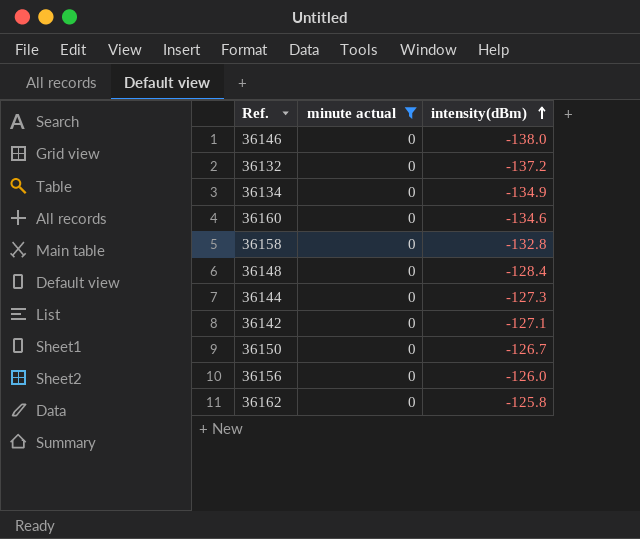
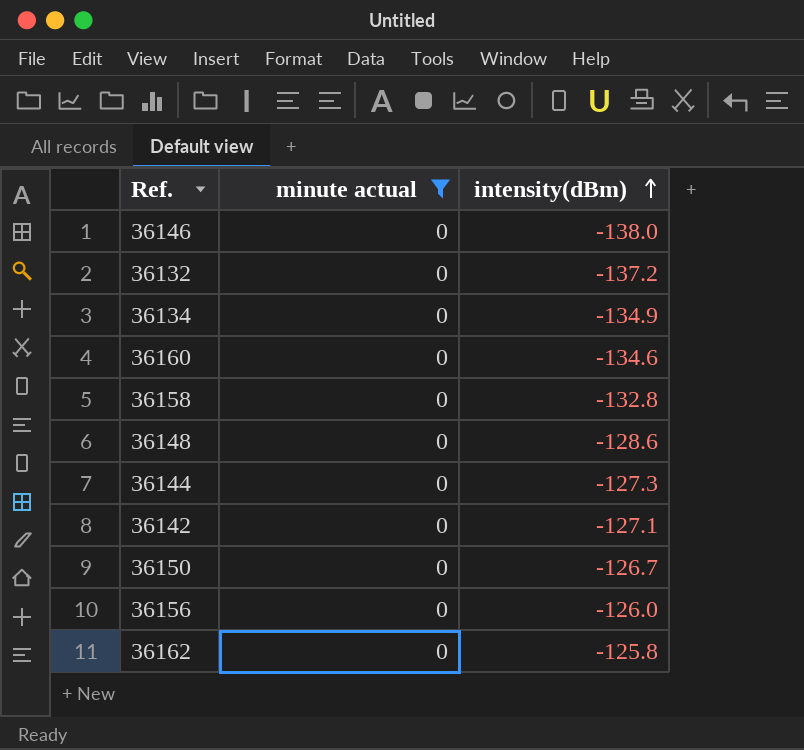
36148 | intensity(dBm): -128.4 -> -128.6

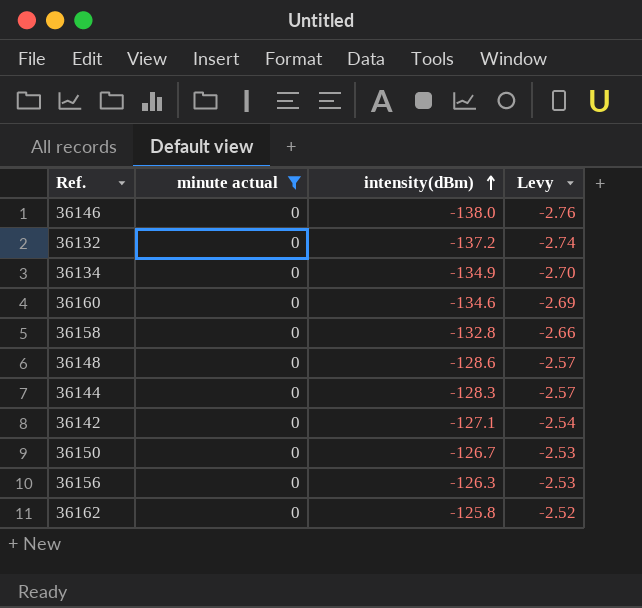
column Levy | formula: none -> [intensity(dBm)] * 0.02
36144 | intensity(dBm): -127.3 -> -128.3
36156 | intensity(dBm): -126.0 -> -126.3

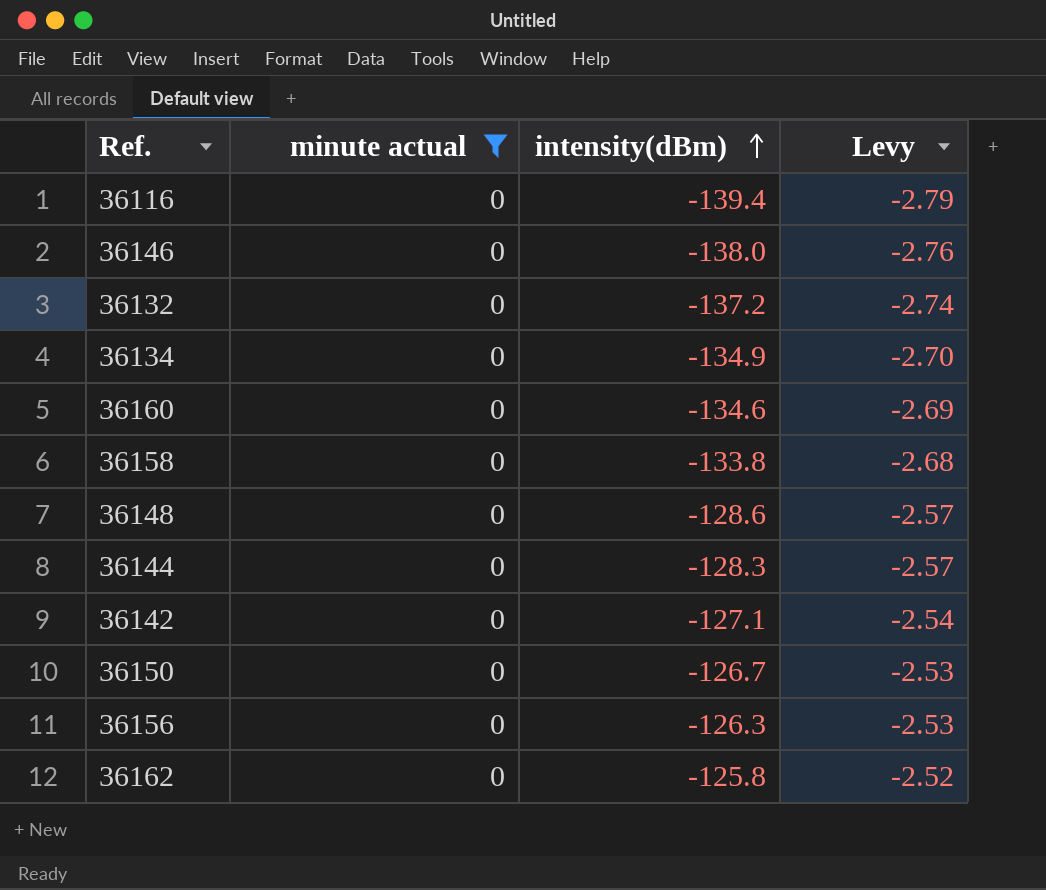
row 36116: none -> 0 | -139.4 | -2.79
36158 | intensity(dBm): -132.8 -> -133.8
36158 | Levy: -2.66 -> -2.68

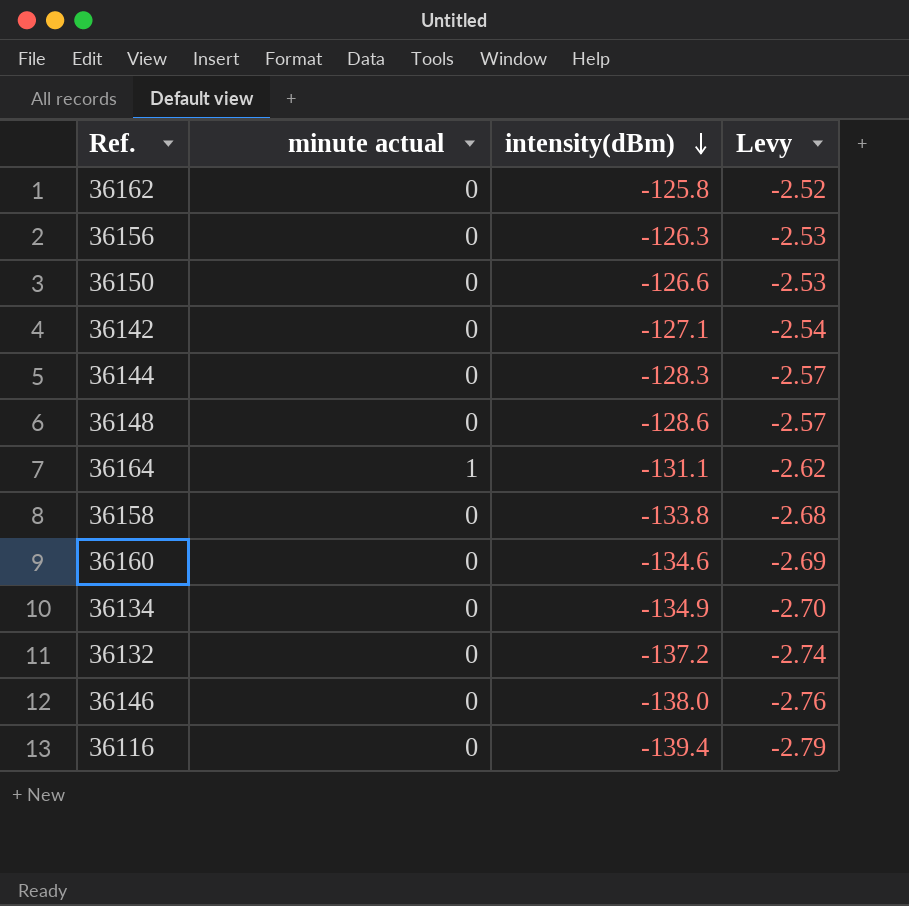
filter: minute actual = 0 -> none
row order: intensity(dBm) ascending -> intensity(dBm) descending
36150 | intensity(dBm): -126.7 -> -126.6

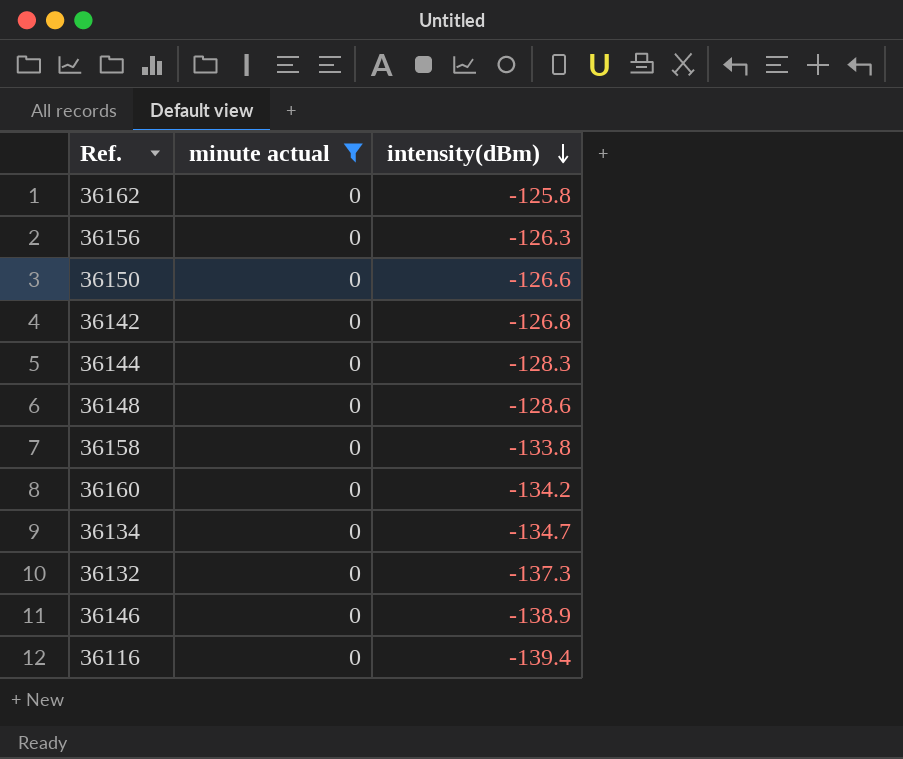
filter: none -> minute actual = 0
column Levy | formula: [intensity(dBm)] * 0.02 -> none
36142 | intensity(dBm): -127.1 -> -126.8
36160 | intensity(dBm): -134.6 -> -134.2
36134 | intensity(dBm): -134.9 -> -134.7
36132 | intensity(dBm): -137.2 -> -137.3
36146 | intensity(dBm): -138.0 -> -138.9

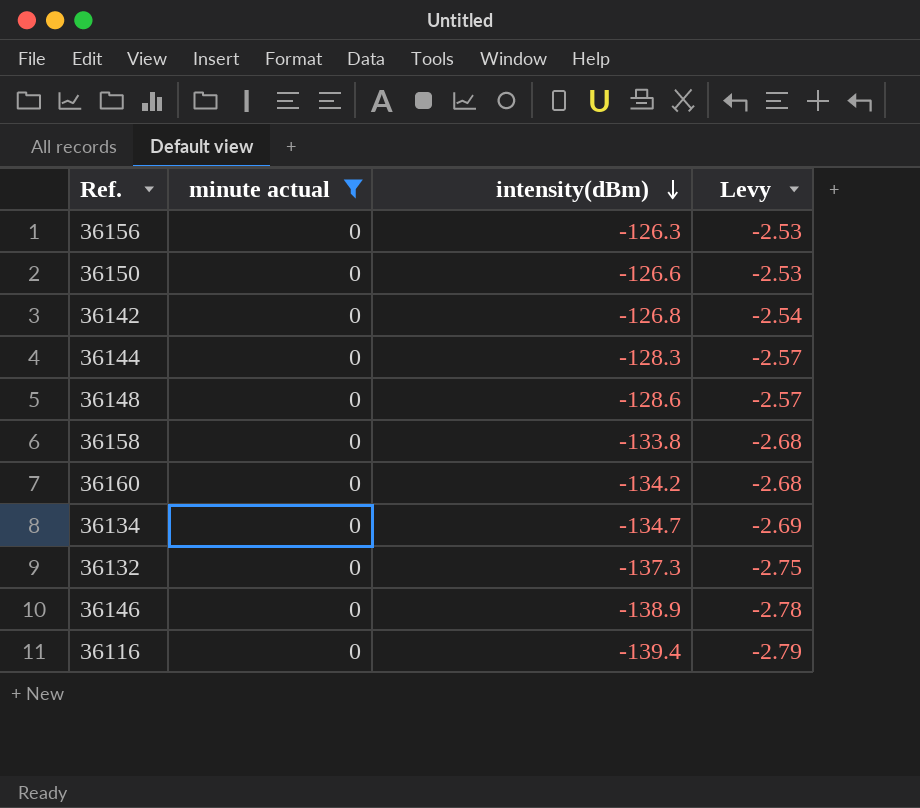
column Levy | formula: none -> [intensity(dBm)] * 0.02
row 36162: 0 | -125.8 -> none

